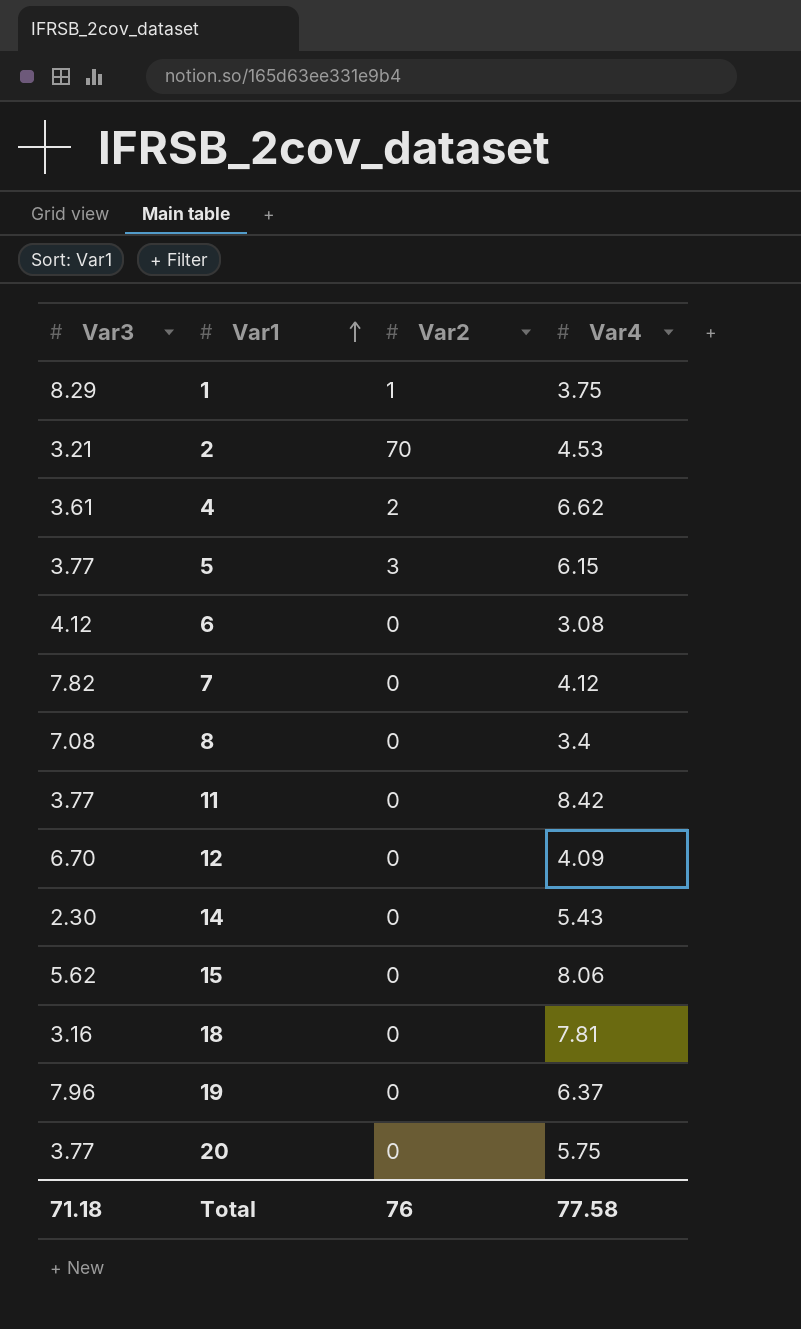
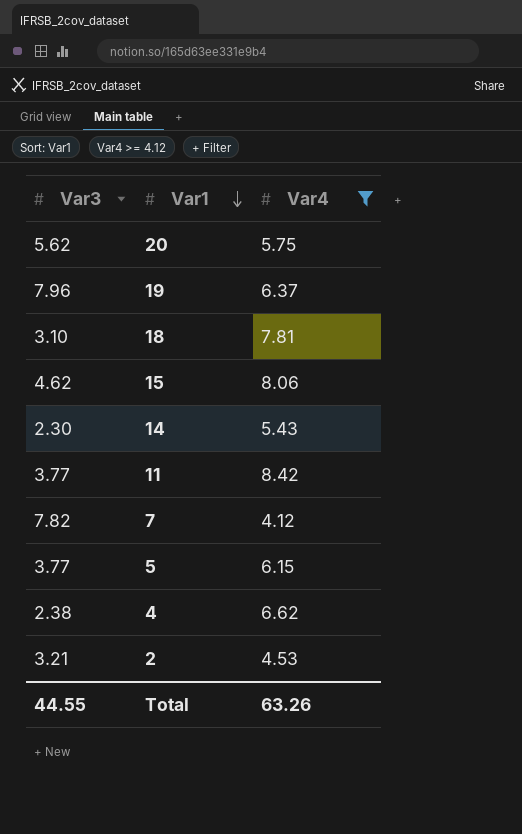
filter: none -> Var4 >= 4.12
row order: Var1 ascending -> Var1 descending
column Var2 | position: 3 -> none
20 | Var3: 3.77 -> 5.62
18 | Var3: 3.16 -> 3.10
15 | Var3: 5.62 -> 4.62
4 | Var3: 3.61 -> 2.38
Total | Var3: 71.18 -> 44.55
Total | Var4: 77.58 -> 63.26

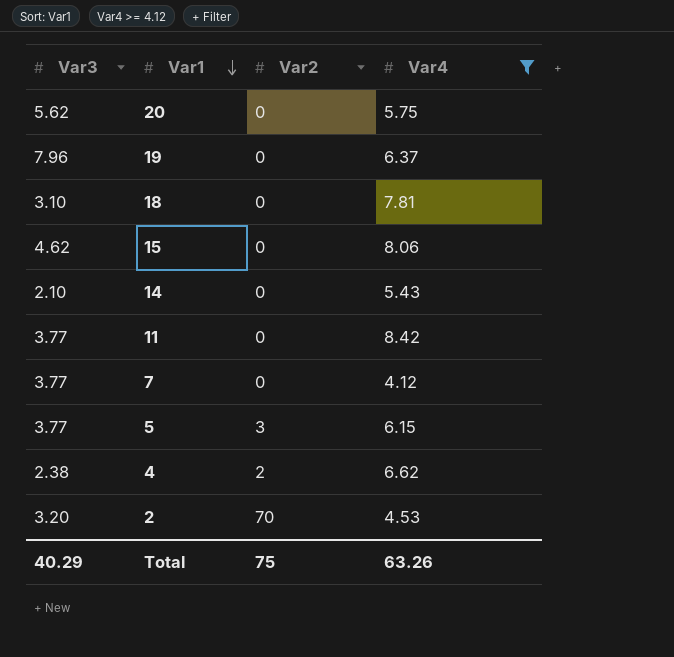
column Var2 | position: none -> 3
14 | Var3: 2.30 -> 2.10
7 | Var3: 7.82 -> 3.77
2 | Var3: 3.21 -> 3.20
Total | Var3: 44.55 -> 40.29

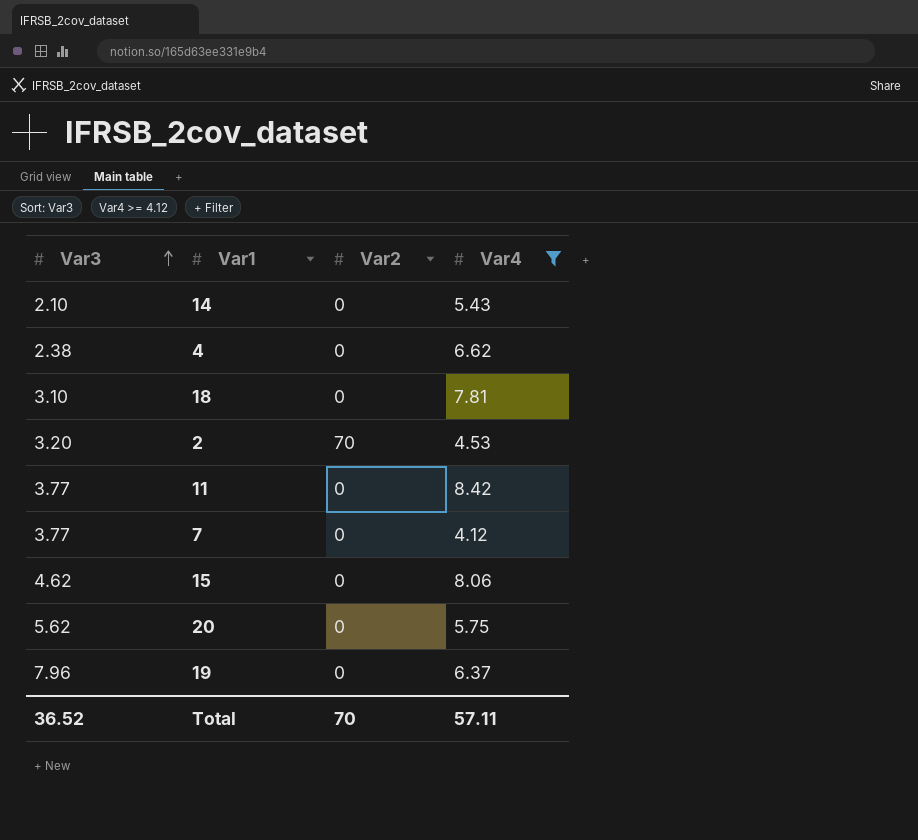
row order: Var1 descending -> Var3 ascending
row 5: 3.77 | 3 | 6.15 -> none
4 | Var2: 2 -> 0
Total | Var3: 40.29 -> 36.52
Total | Var2: 75 -> 70
Total | Var4: 63.26 -> 57.11

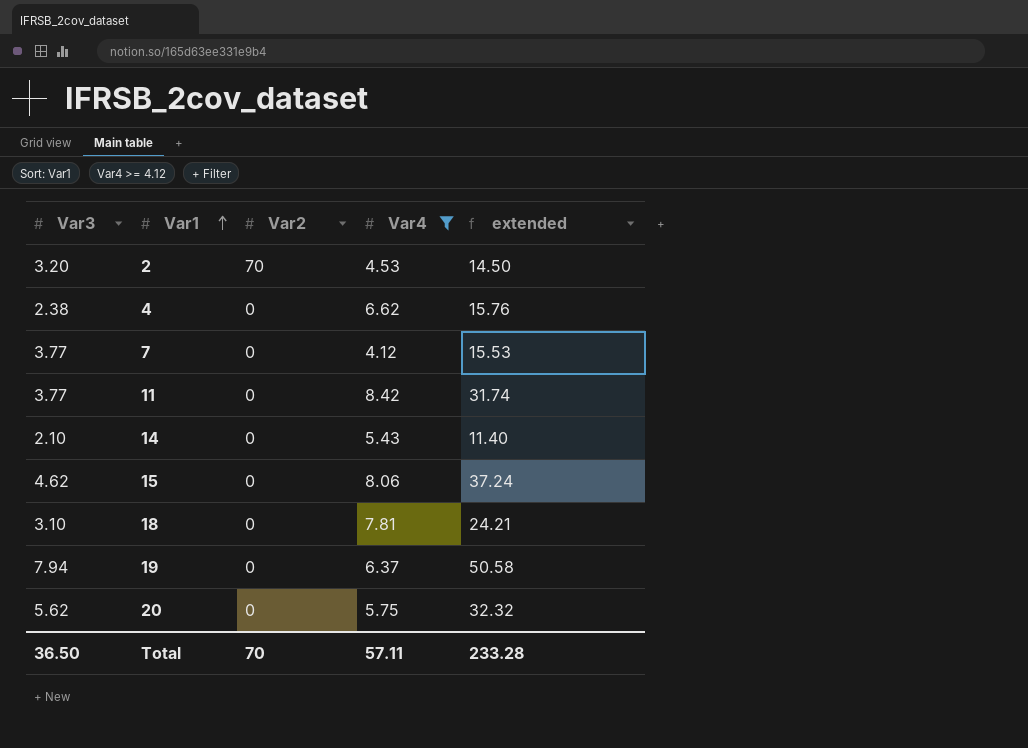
row order: Var3 ascending -> Var1 ascending
column extended | formula: none -> [Var3] * [Var4]
19 | Var3: 7.96 -> 7.94
Total | Var3: 36.52 -> 36.50

